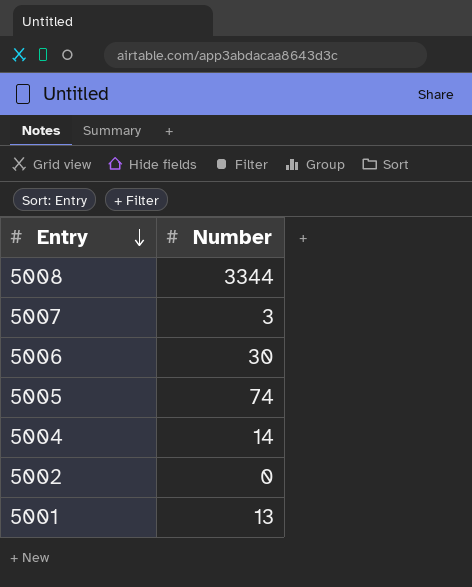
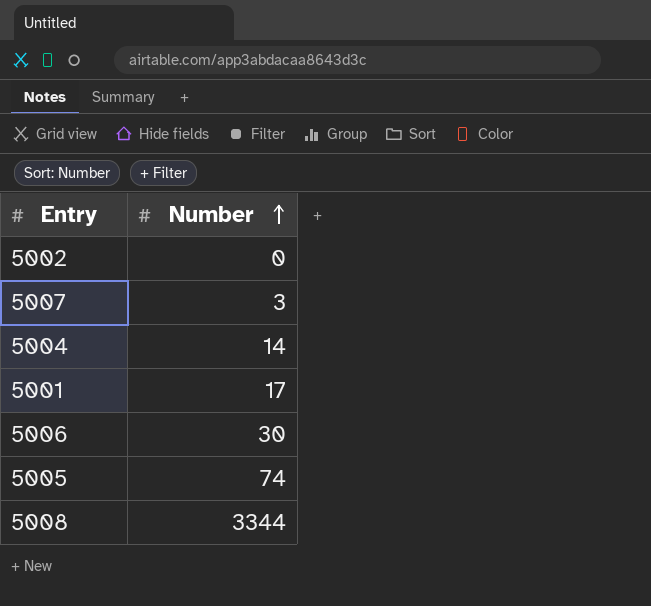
row order: Entry descending -> Number ascending
5001 | Number: 13 -> 17

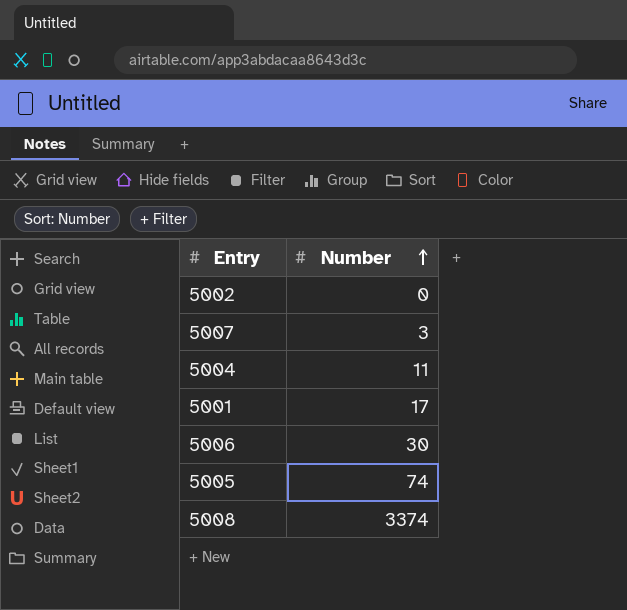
5004 | Number: 14 -> 11
5008 | Number: 3344 -> 3374

